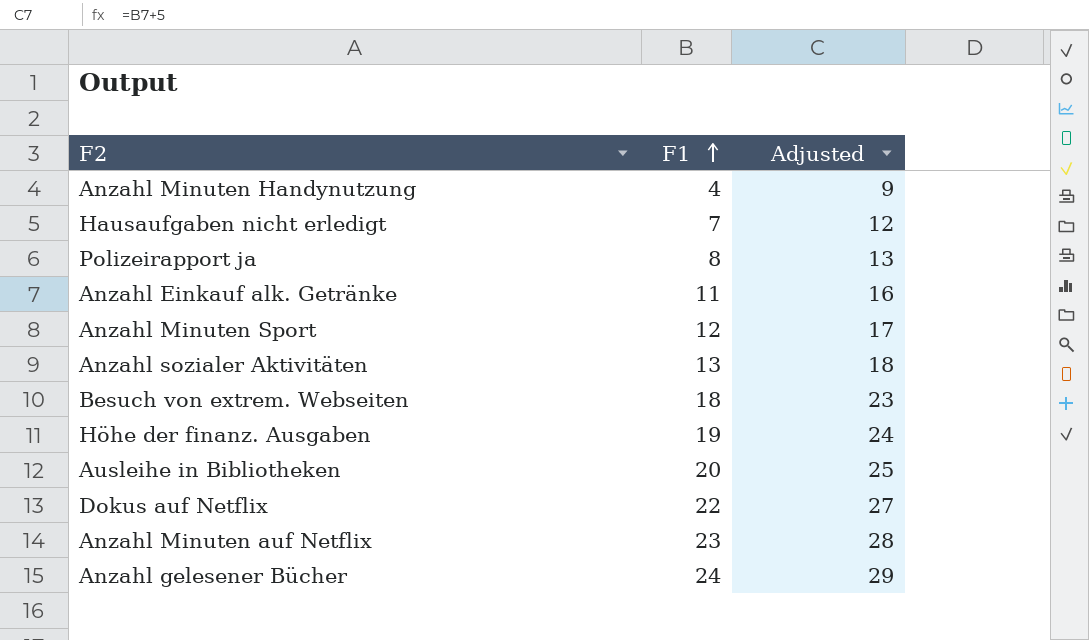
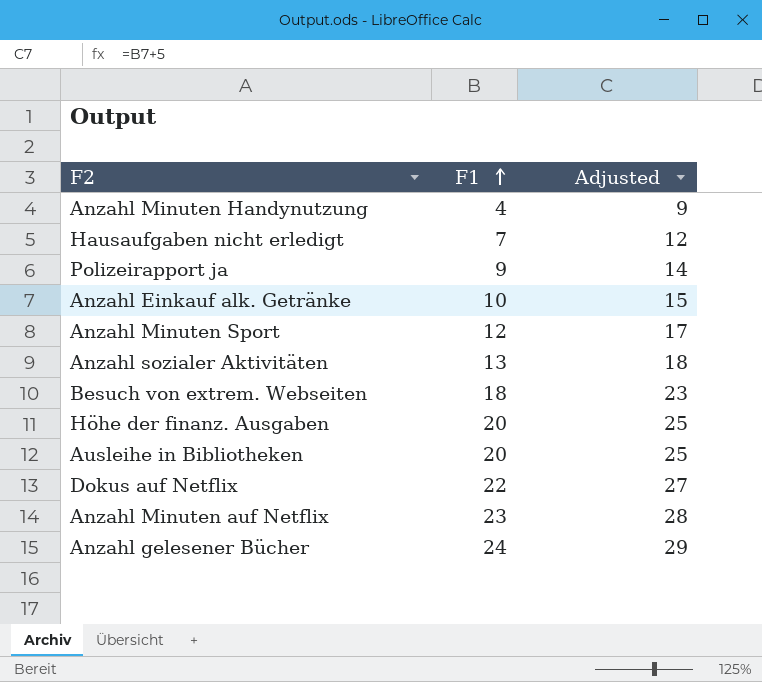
Polizeirapport ja | F1: 8 -> 9
Polizeirapport ja | Adjusted: 13 -> 14
Anzahl Einkauf alk. Getränke | F1: 11 -> 10
Anzahl Einkauf alk. Getränke | Adjusted: 16 -> 15
Höhe der finanz. Ausgaben | F1: 19 -> 20
Höhe der finanz. Ausgaben | Adjusted: 24 -> 25

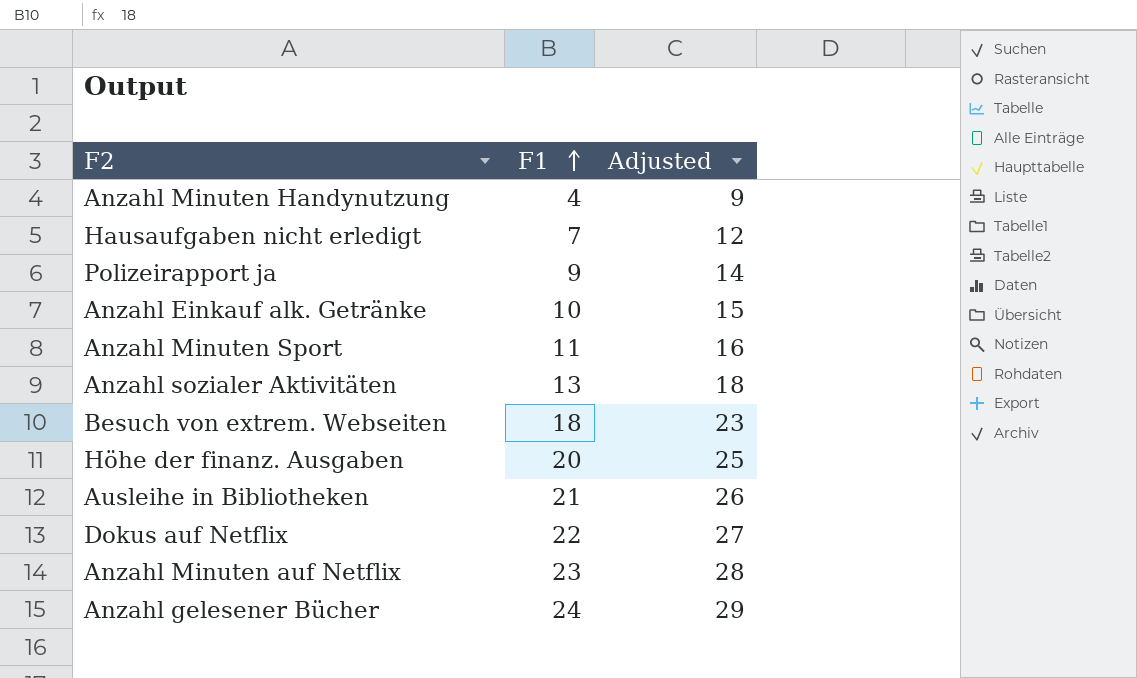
Anzahl Minuten Sport | F1: 12 -> 11
Anzahl Minuten Sport | Adjusted: 17 -> 16
Ausleihe in Bibliotheken | F1: 20 -> 21
Ausleihe in Bibliotheken | Adjusted: 25 -> 26

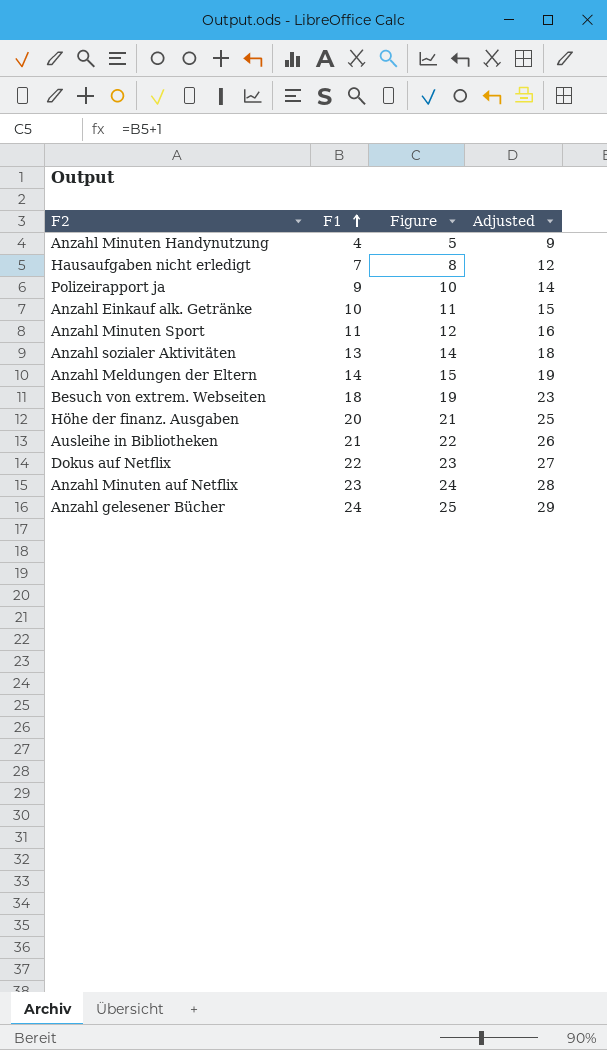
column Figure | formula: none -> [F1] + 1
row Anzahl Meldungen der Eltern: none -> 14 | 15 | 19

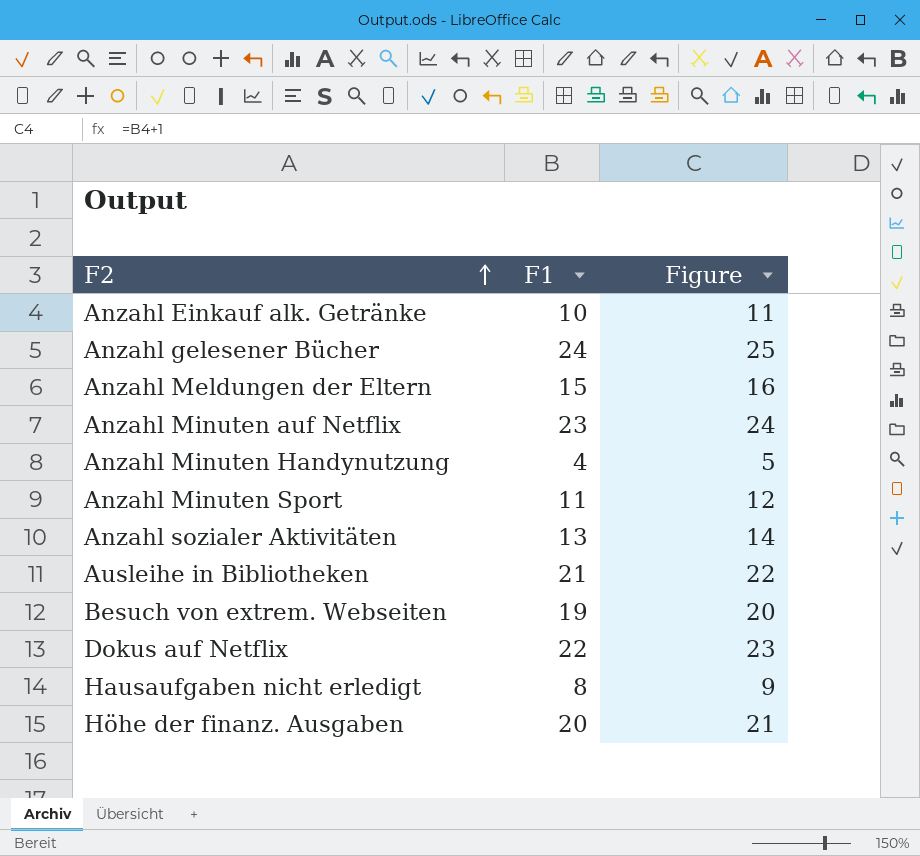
row order: F1 ascending -> F2 ascending
column Adjusted | formula: [F1] + 5 -> none
row Polizeirapport ja: 9 | 10 | 14 -> none
Anzahl Meldungen der Eltern | F1: 14 -> 15
Anzahl Meldungen der Eltern | Figure: 15 -> 16
Besuch von extrem. Webseiten | F1: 18 -> 19
Besuch von extrem. Webseiten | Figure: 19 -> 20
Hausaufgaben nicht erledigt | F1: 7 -> 8
Hausaufgaben nicht erledigt | Figure: 8 -> 9

